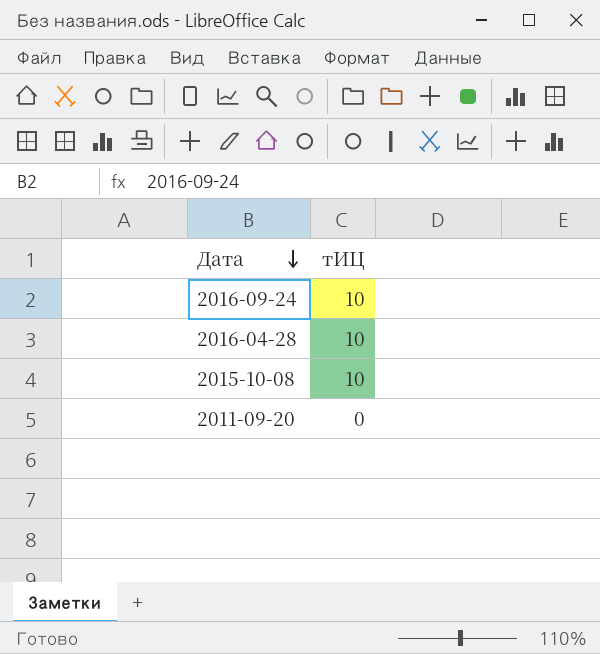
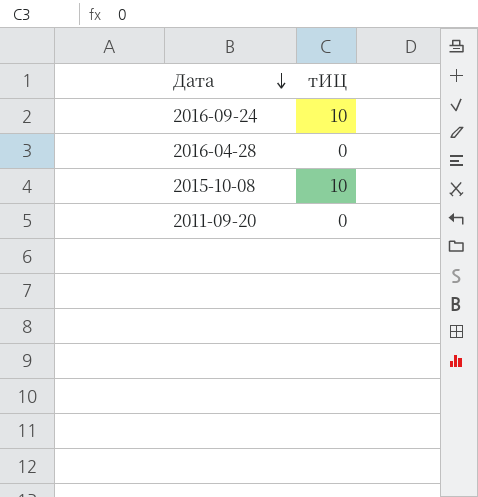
2016-04-28 | тИЦ: 10 -> 0

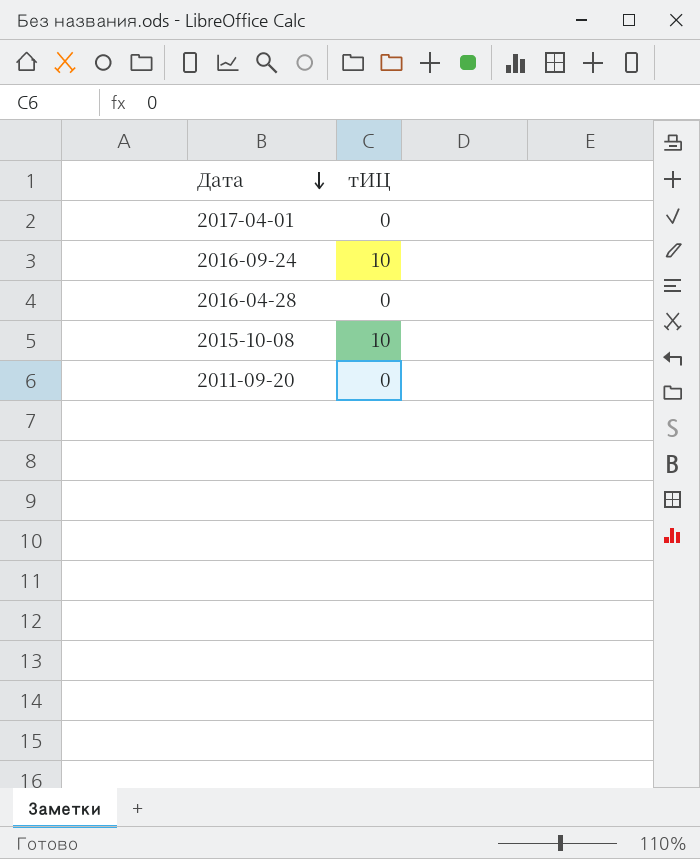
row 2017-04-01: none -> 0

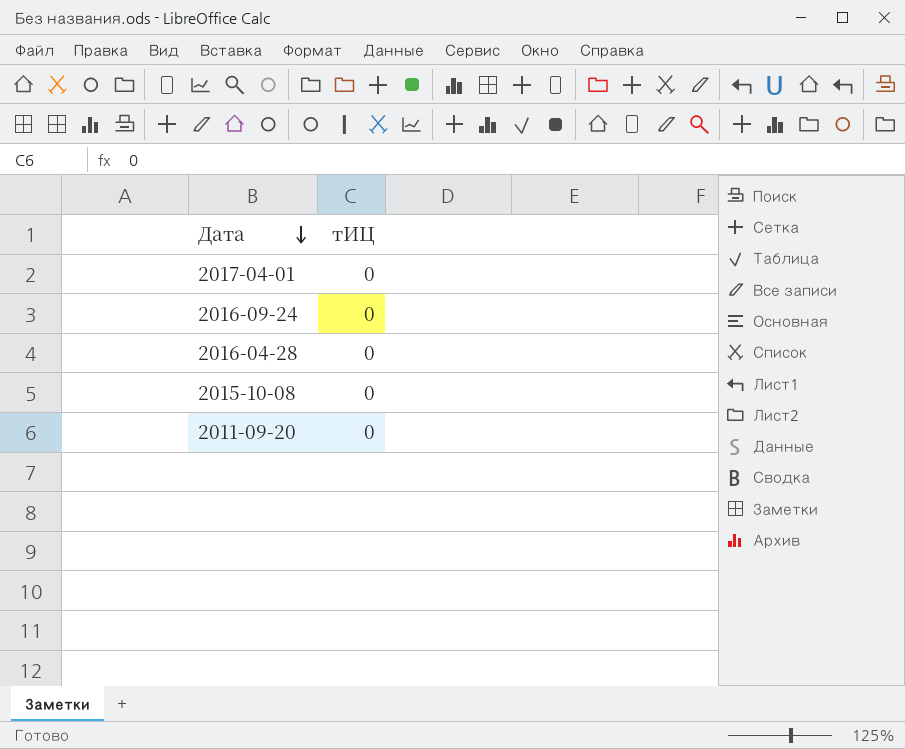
2016-09-24 | тИЦ: 10 -> 0
2015-10-08 | тИЦ: 10 -> 0

